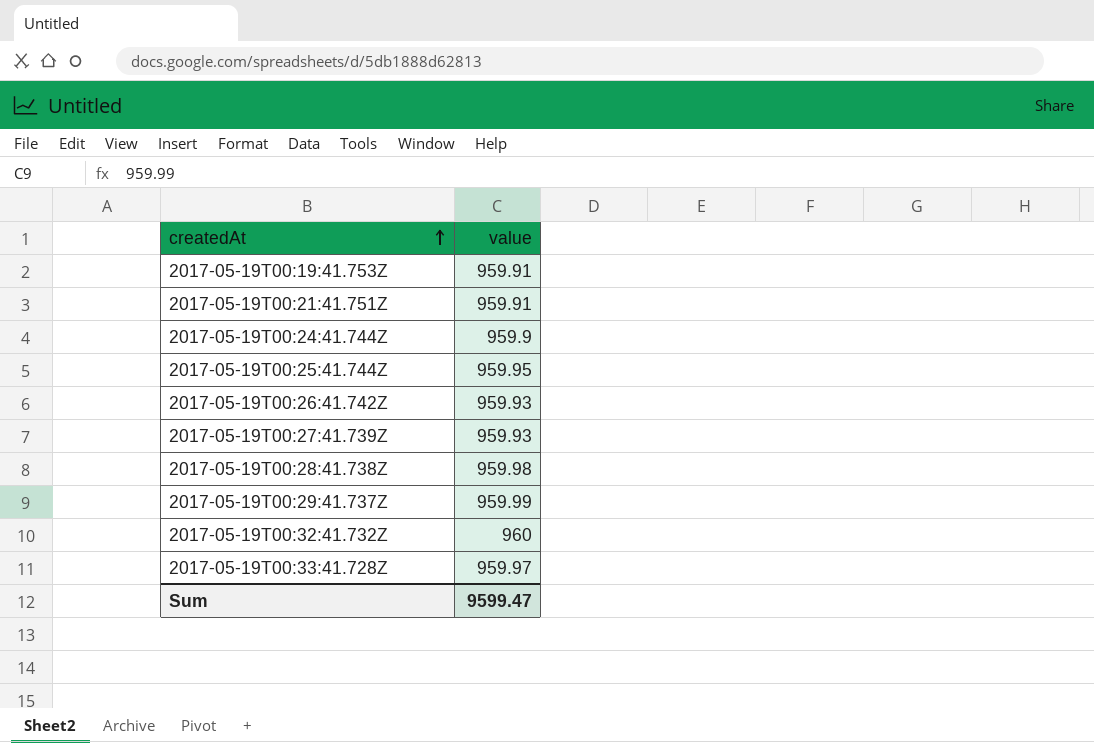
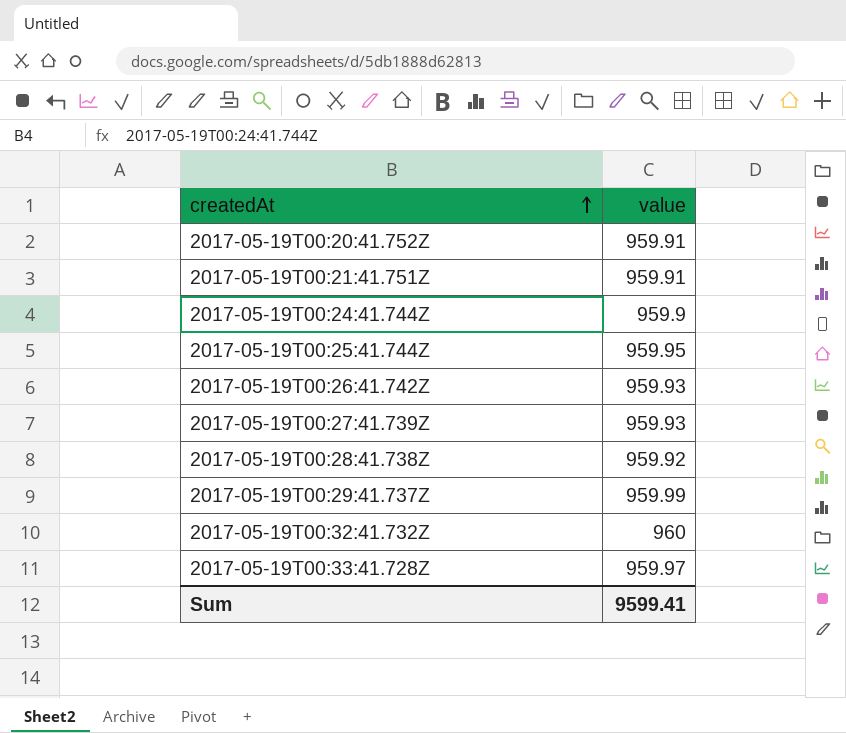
row 2017-05-19T00:19:41.753Z: 959.91 -> none
row 2017-05-19T00:20:41.752Z: none -> 959.91
2017-05-19T00:28:41.738Z | value: 959.98 -> 959.92
Sum | value: 9599.47 -> 9599.41

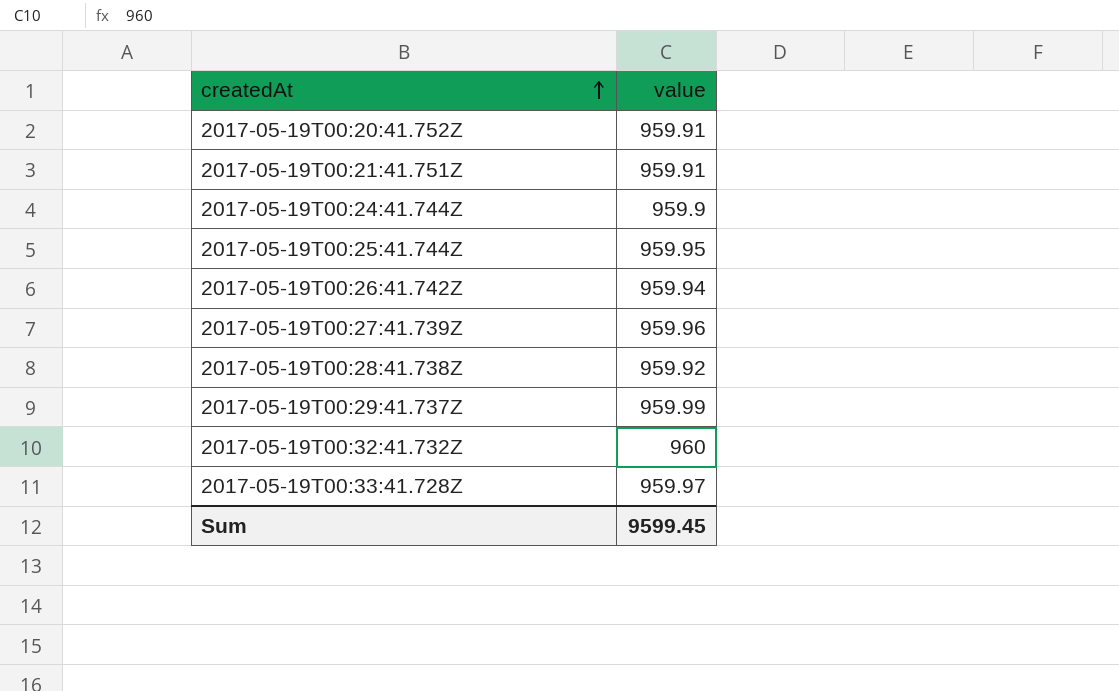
2017-05-19T00:26:41.742Z | value: 959.93 -> 959.94
2017-05-19T00:27:41.739Z | value: 959.93 -> 959.96
Sum | value: 9599.41 -> 9599.45

